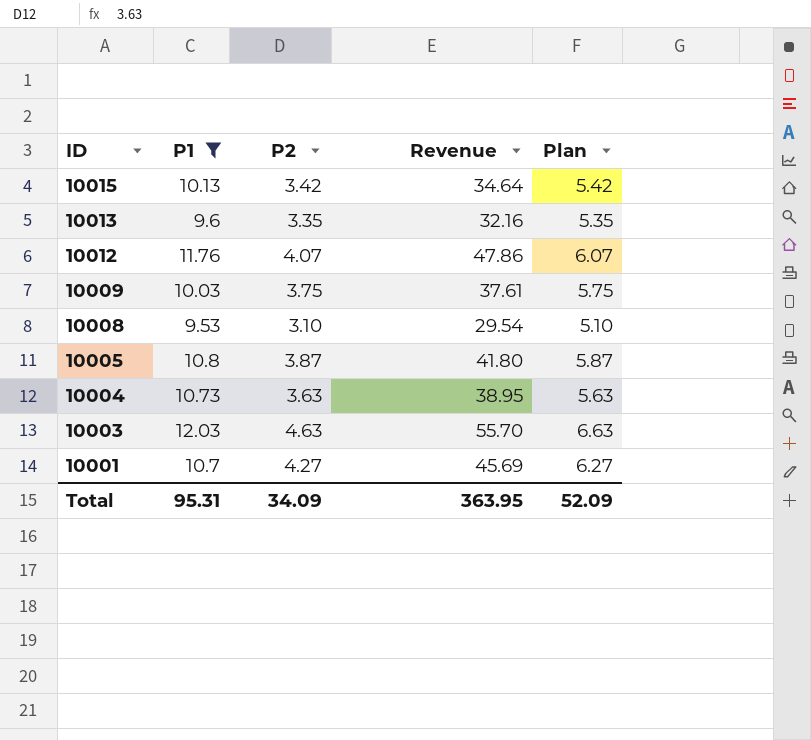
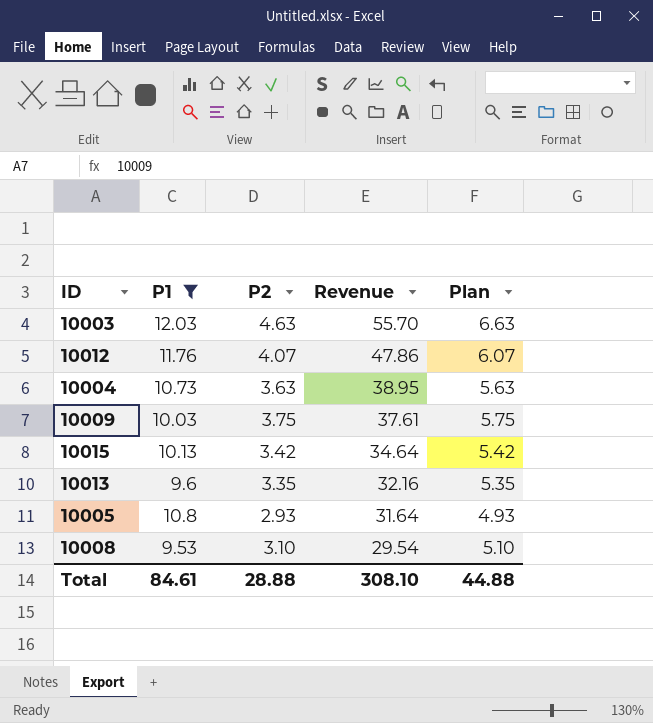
row order: ID descending -> Revenue descending
row 10001: 10.7 | 4.27 | 45.69 | 6.27 -> none
10005 | P2: 3.87 -> 2.93
10005 | Revenue: 41.80 -> 31.64
10005 | Plan: 5.87 -> 4.93
Total | P1: 95.31 -> 84.61
Total | P2: 34.09 -> 28.88
Total | Revenue: 363.95 -> 308.10
Total | Plan: 52.09 -> 44.88

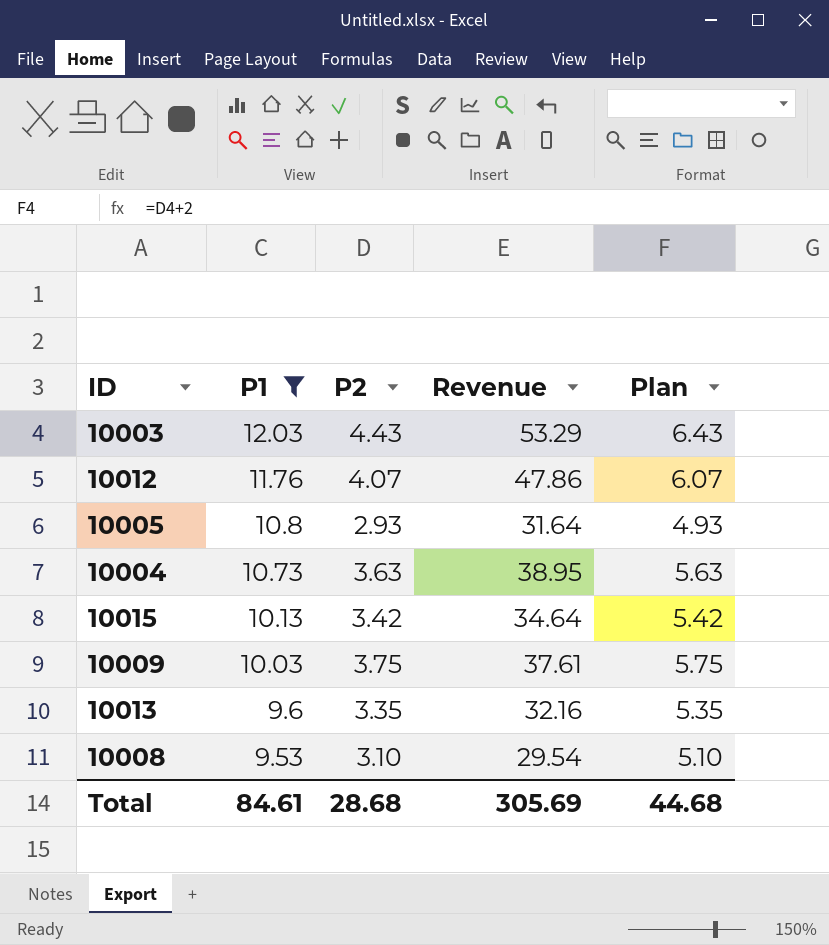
row order: Revenue descending -> P1 descending
10003 | P2: 4.63 -> 4.43
10003 | Revenue: 55.70 -> 53.29
10003 | Plan: 6.63 -> 6.43
Total | P2: 28.88 -> 28.68
Total | Revenue: 308.10 -> 305.69
Total | Plan: 44.88 -> 44.68

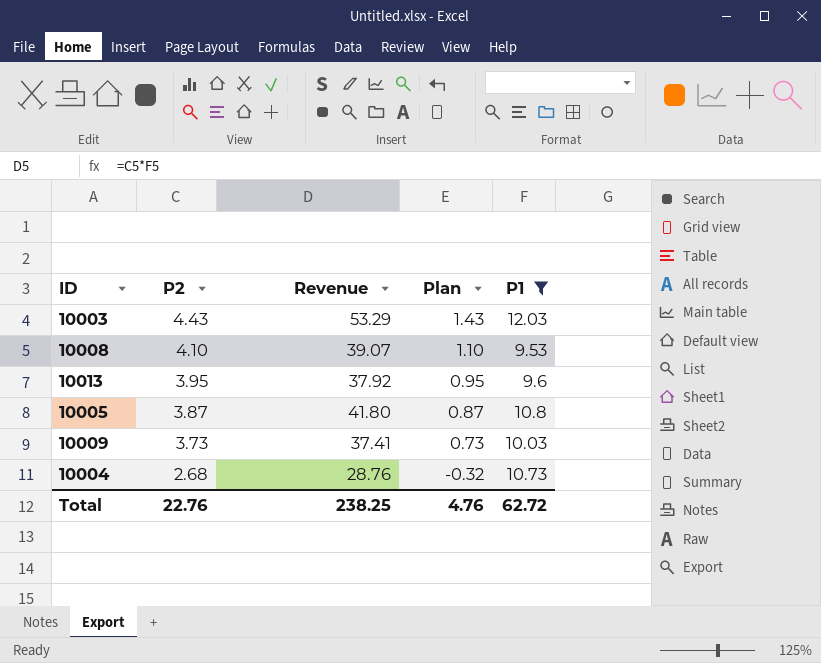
row order: P1 descending -> P2 descending
column Plan | formula: [P2] + 2 -> [P2] - 3
column P1 | position: 2 -> 5
row 10012: 11.76 | 4.07 | 47.86 | 6.07 -> none
row 10015: 10.13 | 3.42 | 34.64 | 5.42 -> none
10008 | P2: 3.10 -> 4.10
10008 | Revenue: 29.54 -> 39.07
10013 | P2: 3.35 -> 3.95
10013 | Revenue: 32.16 -> 37.92
10005 | P2: 2.93 -> 3.87
10005 | Revenue: 31.64 -> 41.80
10009 | P2: 3.75 -> 3.73
10009 | Revenue: 37.61 -> 37.41
10004 | P2: 3.63 -> 2.68
10004 | Revenue: 38.95 -> 28.76
Total | P2: 28.68 -> 22.76
Total | Revenue: 305.69 -> 238.25
Total | Plan: 44.68 -> 4.76
Total | P1: 84.61 -> 62.72

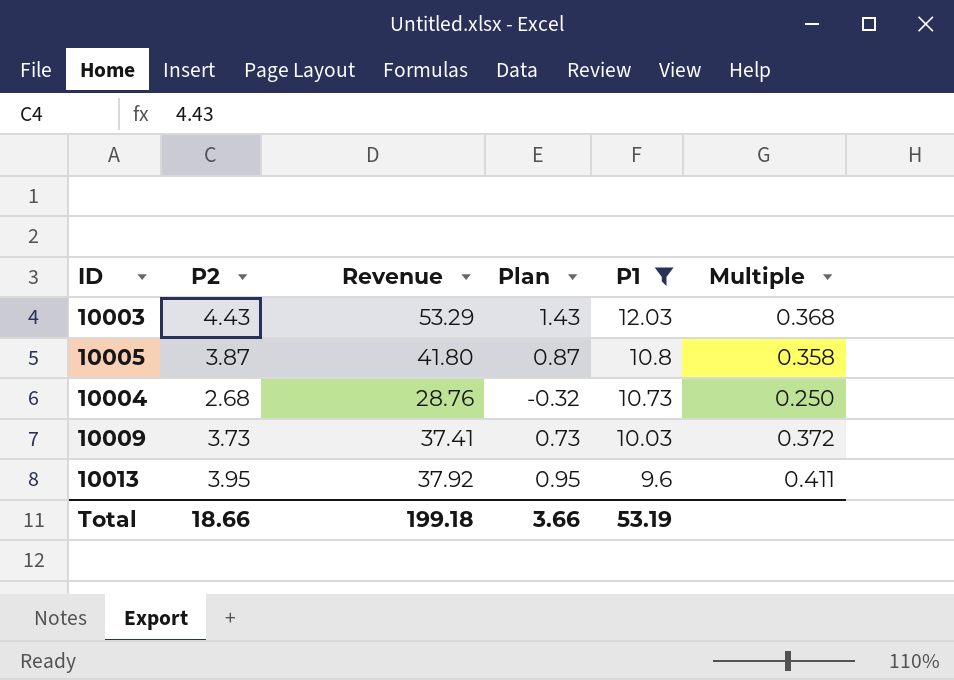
row order: P2 descending -> P1 descending
column Multiple | formula: none -> [P2] / [P1]
row 10008: 4.10 | 39.07 | 1.10 | 9.53 -> none
Total | P2: 22.76 -> 18.66
Total | Revenue: 238.25 -> 199.18
Total | Plan: 4.76 -> 3.66
Total | P1: 62.72 -> 53.19

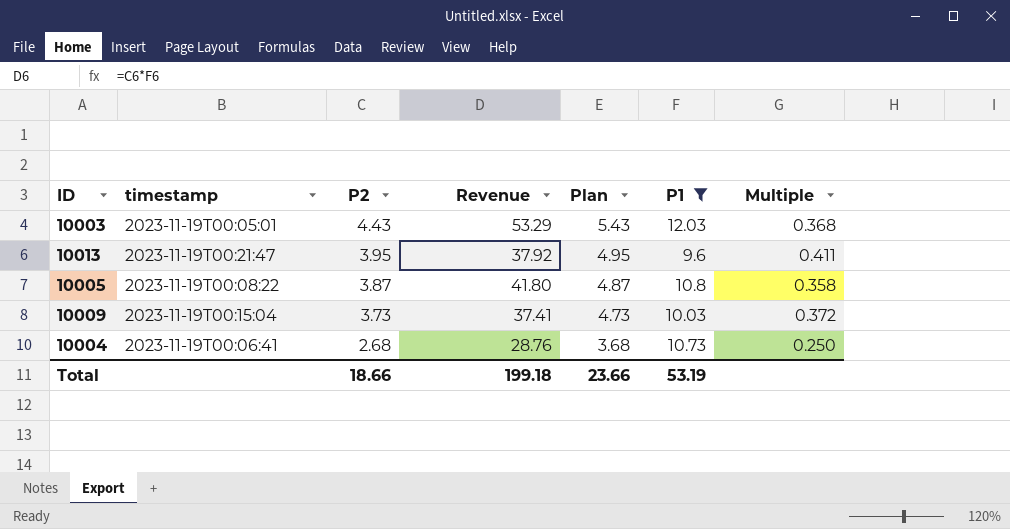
row order: P1 descending -> P2 descending
column timestamp | position: none -> 2
column Plan | formula: [P2] - 3 -> [P2] + 1
Total | Plan: 3.66 -> 23.66

